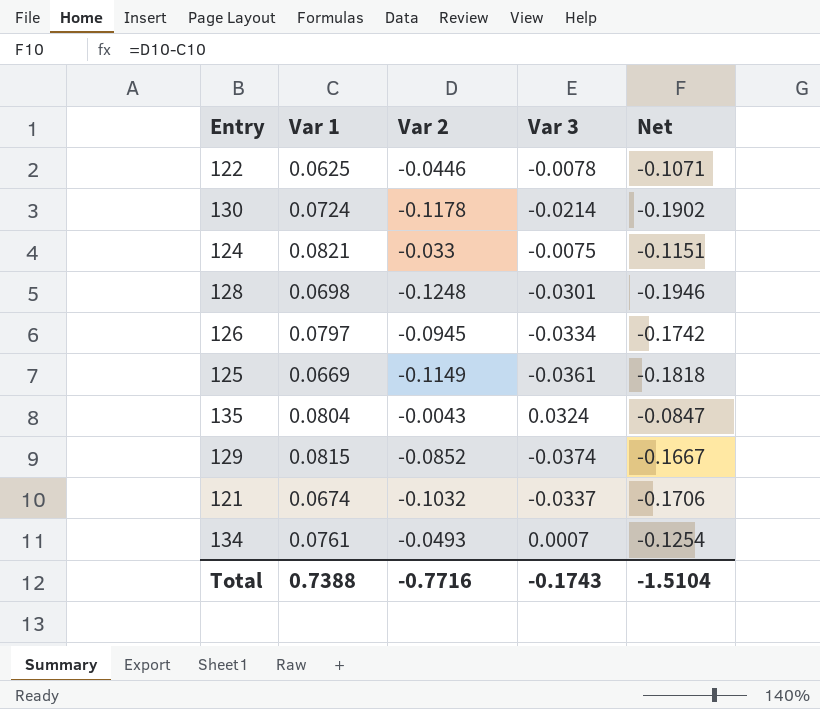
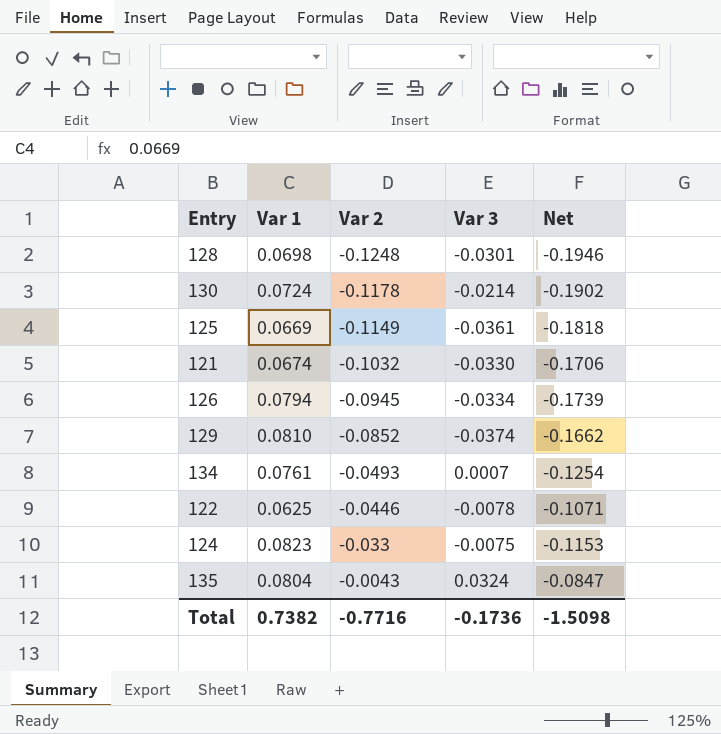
row order: none -> Var 2 ascending
121 | Var 3: -0.0337 -> -0.0330
126 | Var 1: 0.0797 -> 0.0794
126 | Net: -0.1742 -> -0.1739
129 | Var 1: 0.0815 -> 0.0810
129 | Net: -0.1667 -> -0.1662
124 | Var 1: 0.0821 -> 0.0823
124 | Net: -0.1151 -> -0.1153
Total | Var 1: 0.7388 -> 0.7382
Total | Var 3: -0.1743 -> -0.1736
Total | Net: -1.5104 -> -1.5098

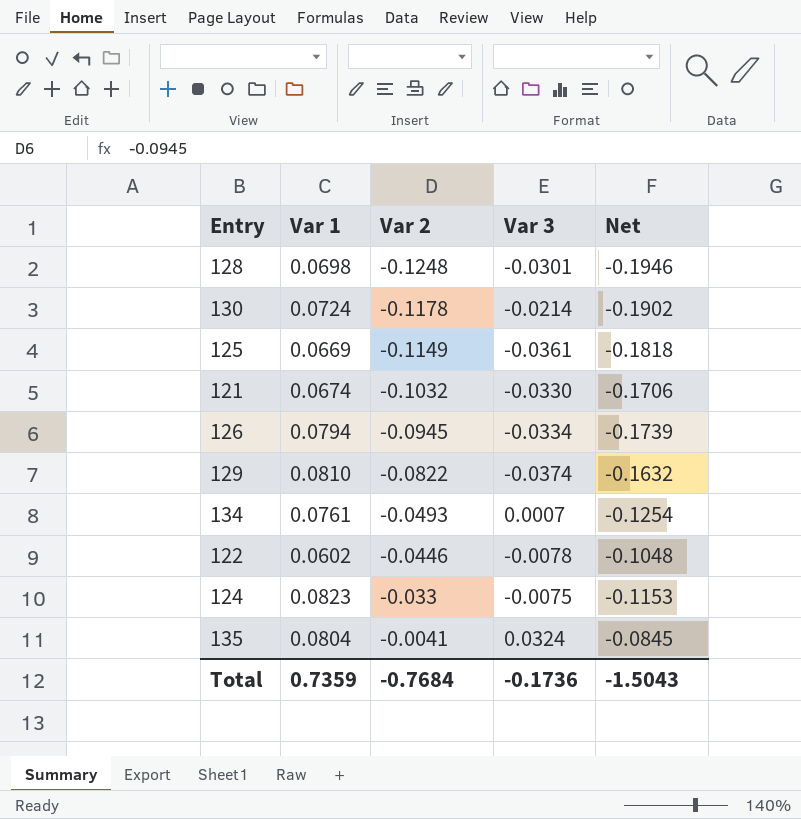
129 | Var 2: -0.0852 -> -0.0822
129 | Net: -0.1662 -> -0.1632
122 | Var 1: 0.0625 -> 0.0602
122 | Net: -0.1071 -> -0.1048
135 | Var 2: -0.0043 -> -0.0041
135 | Net: -0.0847 -> -0.0845
Total | Var 1: 0.7382 -> 0.7359
Total | Var 2: -0.7716 -> -0.7684
Total | Net: -1.5098 -> -1.5043

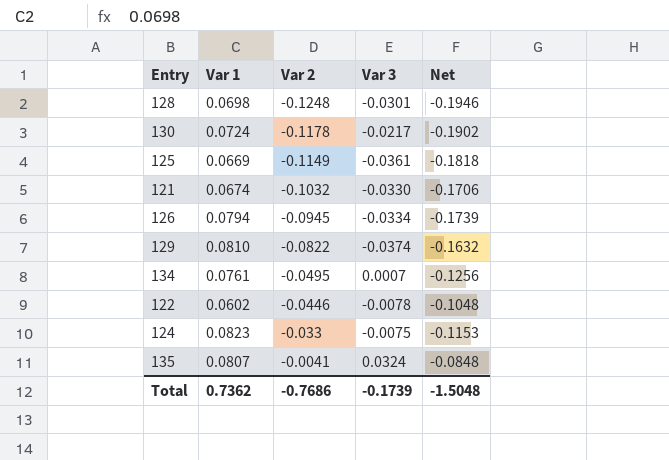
130 | Var 3: -0.0214 -> -0.0217
134 | Var 2: -0.0493 -> -0.0495
134 | Net: -0.1254 -> -0.1256
135 | Var 1: 0.0804 -> 0.0807
135 | Net: -0.0845 -> -0.0848
Total | Var 1: 0.7359 -> 0.7362
Total | Var 2: -0.7684 -> -0.7686
Total | Var 3: -0.1736 -> -0.1739
Total | Net: -1.5043 -> -1.5048

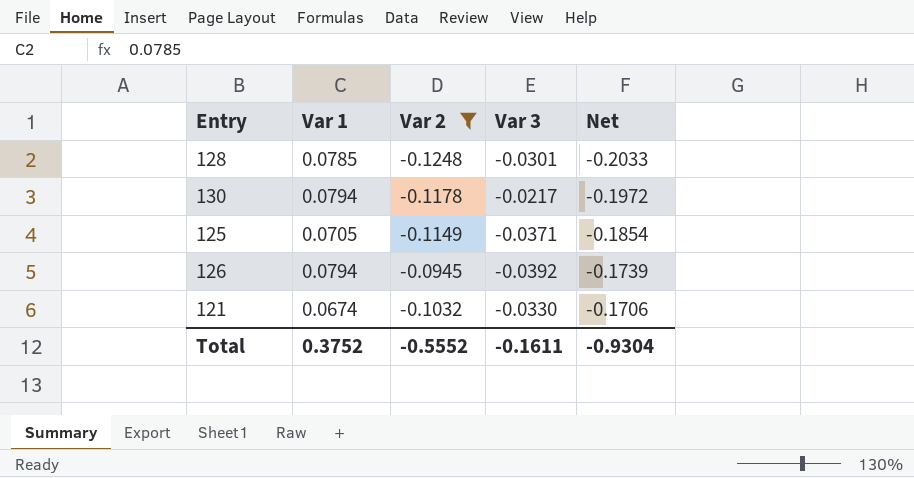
filter: none -> Var 2 <= -0.0945
row order: Var 2 ascending -> Net ascending
128 | Var 1: 0.0698 -> 0.0785
128 | Net: -0.1946 -> -0.2033
130 | Var 1: 0.0724 -> 0.0794
130 | Net: -0.1902 -> -0.1972
125 | Var 1: 0.0669 -> 0.0705
125 | Var 3: -0.0361 -> -0.0371
125 | Net: -0.1818 -> -0.1854
126 | Var 3: -0.0334 -> -0.0392
Total | Var 1: 0.7362 -> 0.3752
Total | Var 2: -0.7686 -> -0.5552
Total | Var 3: -0.1739 -> -0.1611
Total | Net: -1.5048 -> -0.9304

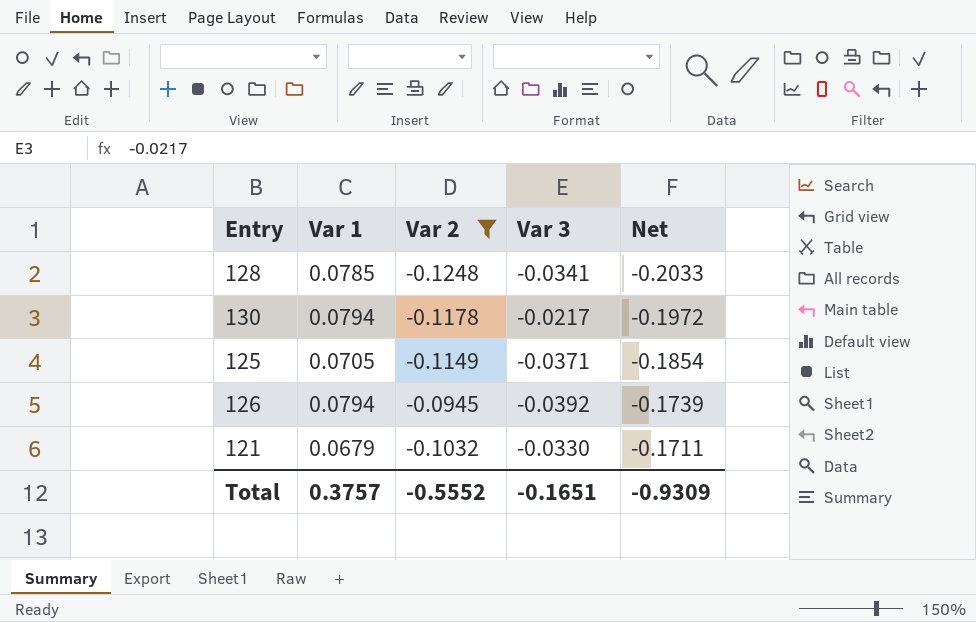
128 | Var 3: -0.0301 -> -0.0341
121 | Var 1: 0.0674 -> 0.0679
121 | Net: -0.1706 -> -0.1711
Total | Var 1: 0.3752 -> 0.3757
Total | Var 3: -0.1611 -> -0.1651
Total | Net: -0.9304 -> -0.9309

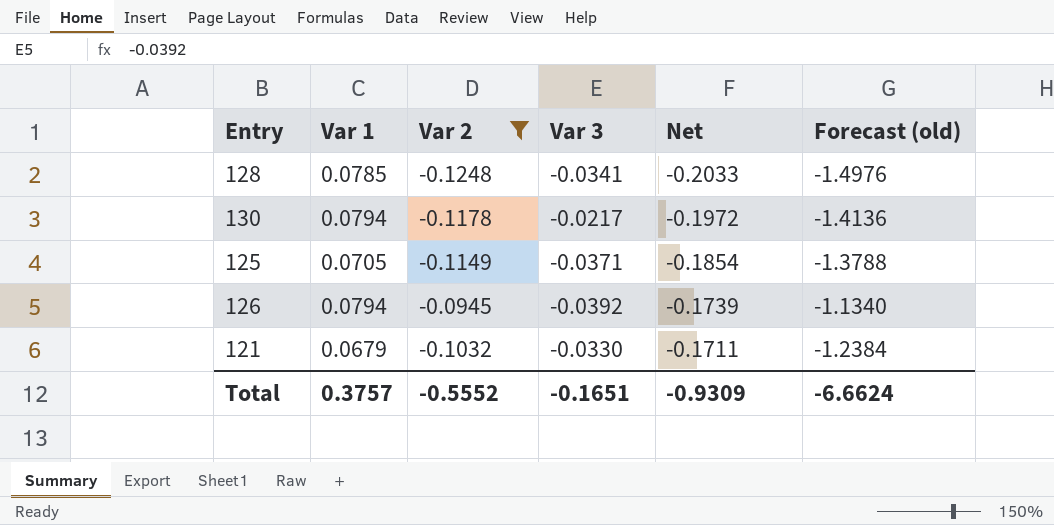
column Forecast (old) | formula: none -> [Var 2] * 12

